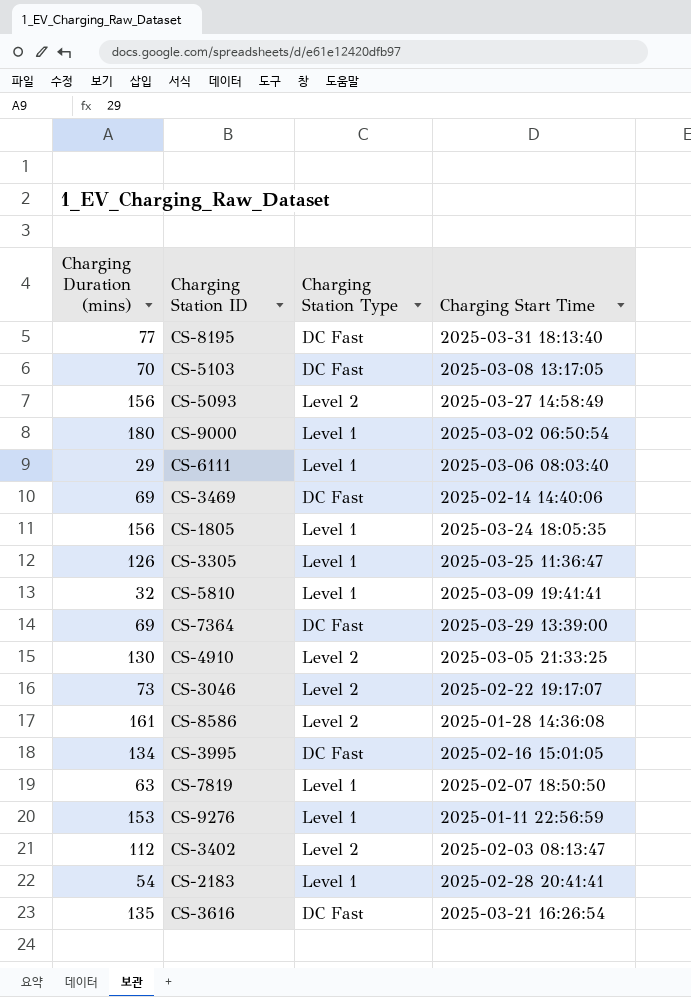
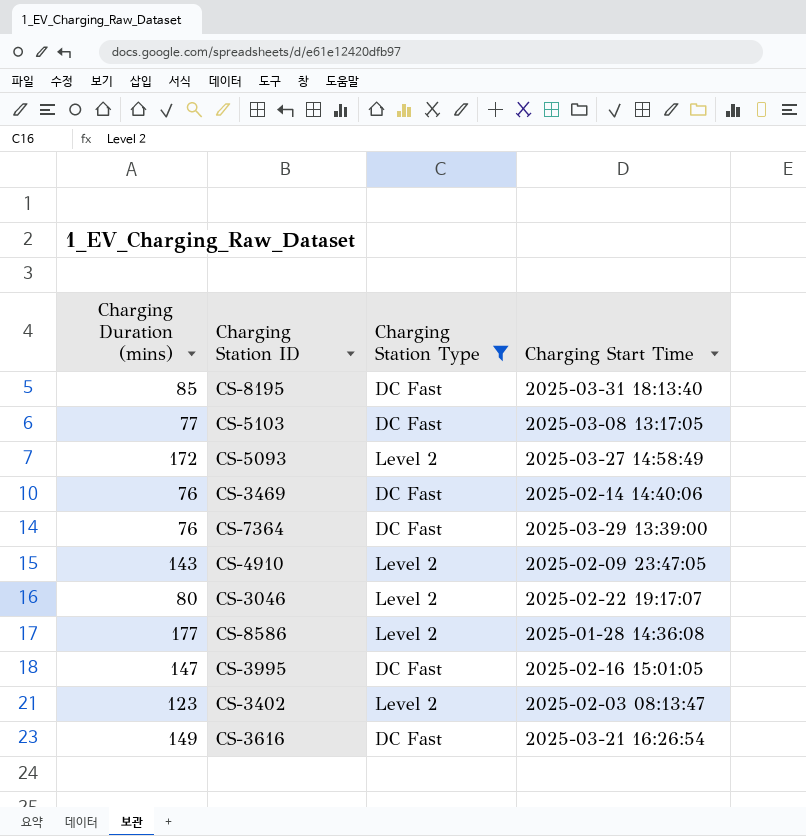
filter: none -> Charging Station Type != Level 1
CS-8195 | Charging Duration (mins): 77 -> 85
CS-5103 | Charging Duration (mins): 70 -> 77
CS-5093 | Charging Duration (mins): 156 -> 172
CS-3469 | Charging Duration (mins): 69 -> 76
CS-7364 | Charging Duration (mins): 69 -> 76
CS-4910 | Charging Duration (mins): 130 -> 143
CS-4910 | Charging Start Time: 2025-03-05 21:33:25 -> 2025-02-09 23:47:05
CS-3046 | Charging Duration (mins): 73 -> 80
CS-8586 | Charging Duration (mins): 161 -> 177
CS-3995 | Charging Duration (mins): 134 -> 147
CS-3402 | Charging Duration (mins): 112 -> 123
CS-3616 | Charging Duration (mins): 135 -> 149

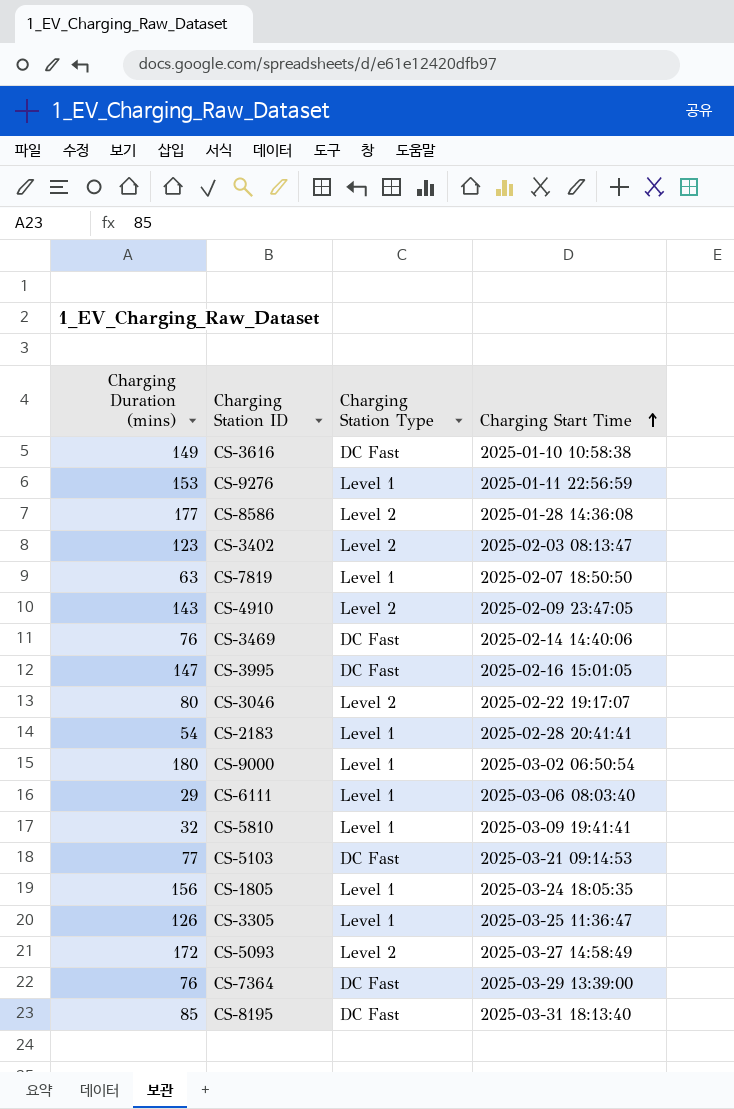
filter: Charging Station Type != Level 1 -> none
row order: none -> Charging Start Time ascending
CS-3616 | Charging Start Time: 2025-03-21 16:26:54 -> 2025-01-10 10:58:38
CS-5103 | Charging Start Time: 2025-03-08 13:17:05 -> 2025-03-21 09:14:53

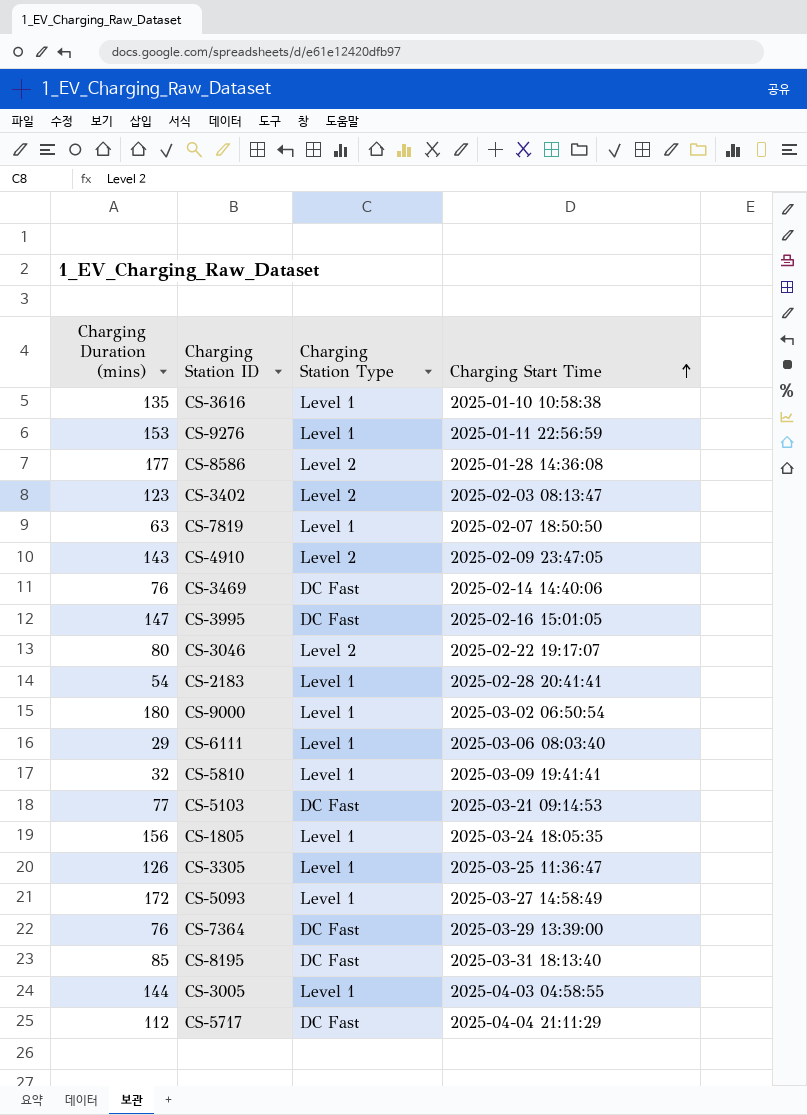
CS-3616 | Charging Duration (mins): 149 -> 135
CS-3616 | Charging Station Type: DC Fast -> Level 1
CS-5093 | Charging Station Type: Level 2 -> Level 1
row CS-3005: none -> 144 | Level 1 | 2025-04-03 04:58:55
row CS-5717: none -> 112 | DC Fast | 2025-04-04 21:11:29

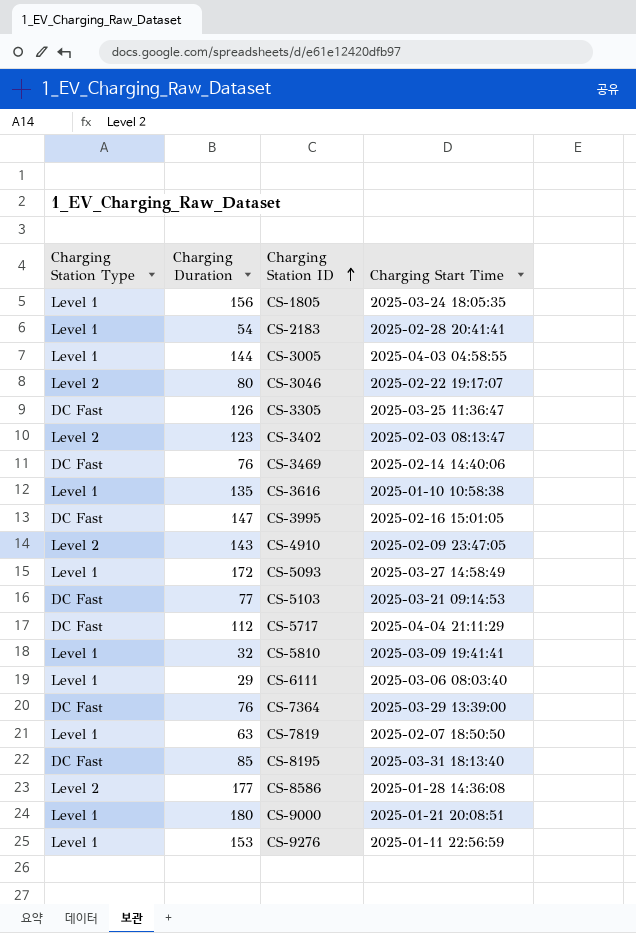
row order: Charging Start Time ascending -> Charging Station ID ascending
column Charging Station Type | position: 3 -> 1
column name: Charging Duration (mins) -> Charging Duration
CS-3305 | Charging Station Type: Level 1 -> DC Fast
CS-9000 | Charging Start Time: 2025-03-02 06:50:54 -> 2025-01-21 20:08:51

